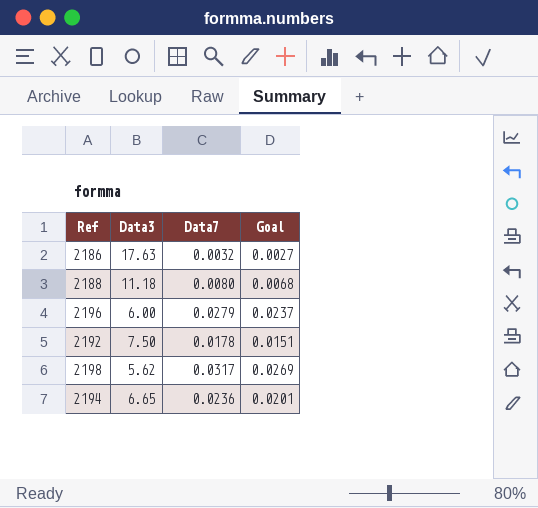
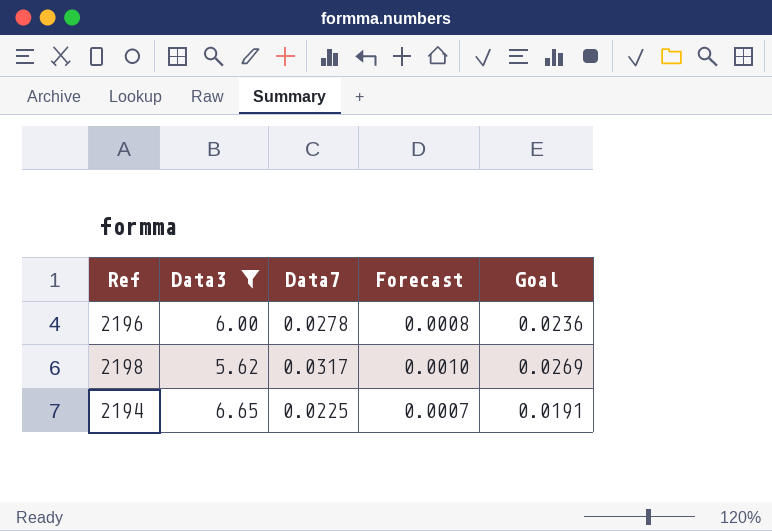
filter: none -> Data3 <= 6.65
column Forecast | formula: none -> [Data7] * 0.03
2196 | Data7: 0.0279 -> 0.0278
2196 | Goal: 0.0237 -> 0.0236
2194 | Data7: 0.0236 -> 0.0225
2194 | Goal: 0.0201 -> 0.0191

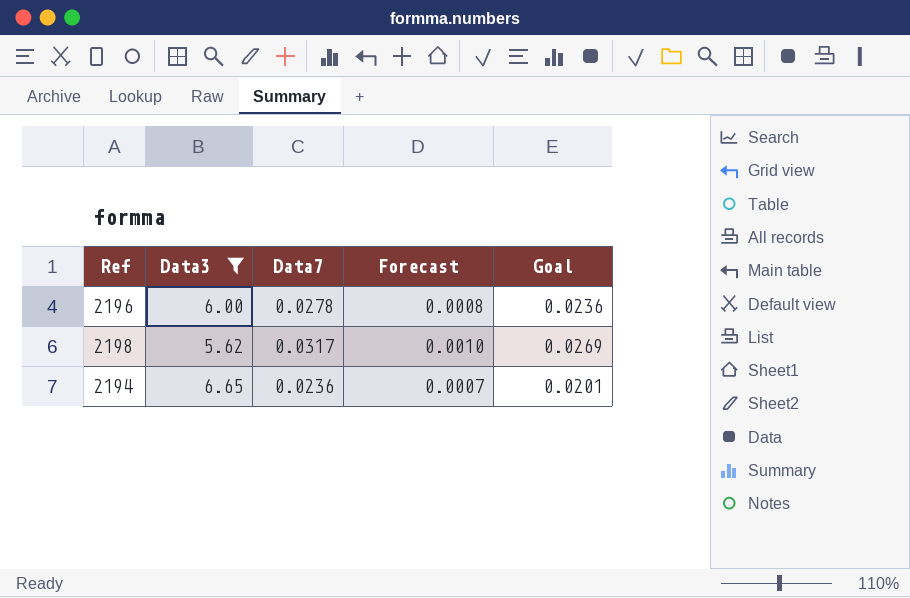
2194 | Data7: 0.0225 -> 0.0236
2194 | Goal: 0.0191 -> 0.0201

